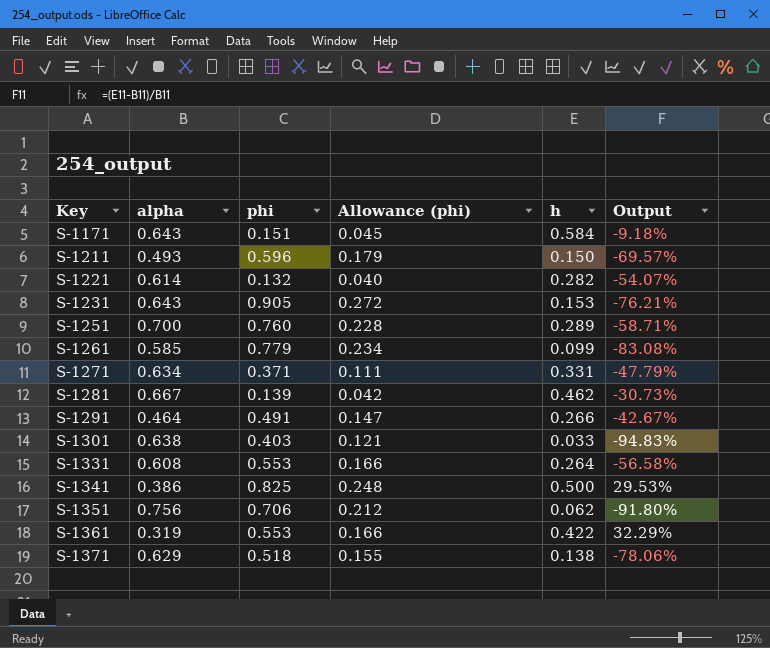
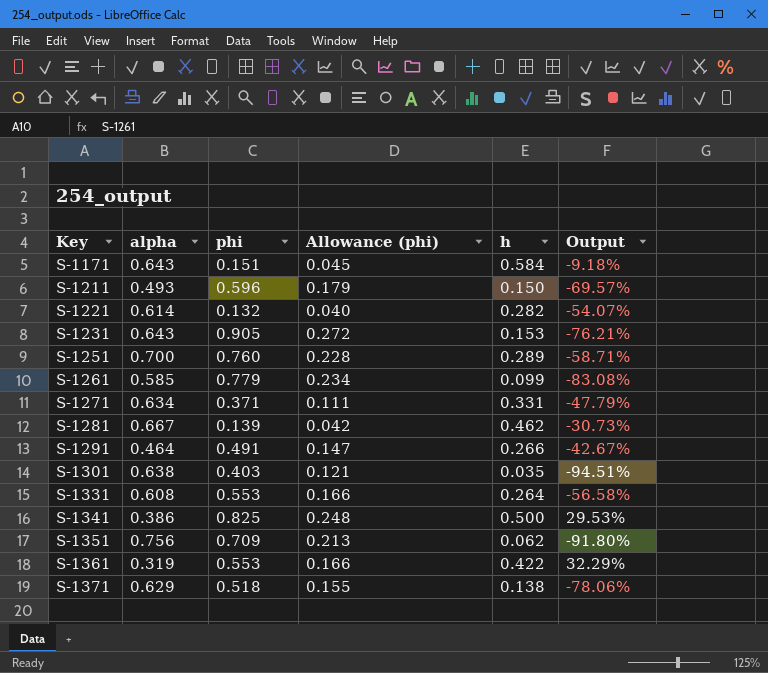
S-1301 | h: 0.033 -> 0.035
S-1301 | Output: -94.83% -> -94.51%
S-1351 | phi: 0.706 -> 0.709
S-1351 | Allowance (phi): 0.212 -> 0.213

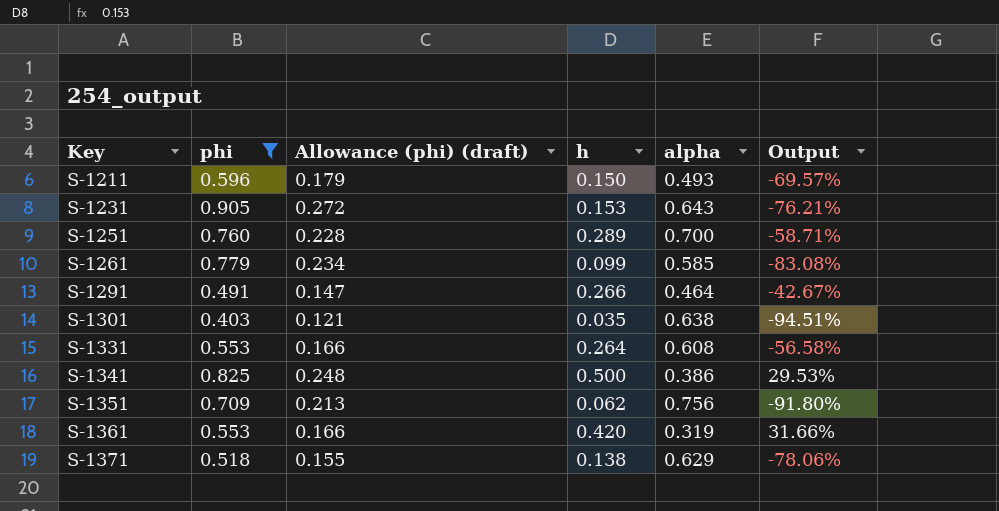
filter: none -> phi >= 0.403
column name: Allowance (phi) -> Allowance (phi) (draft)
column alpha | position: 2 -> 5
S-1361 | h: 0.422 -> 0.420
S-1361 | Output: 32.29% -> 31.66%

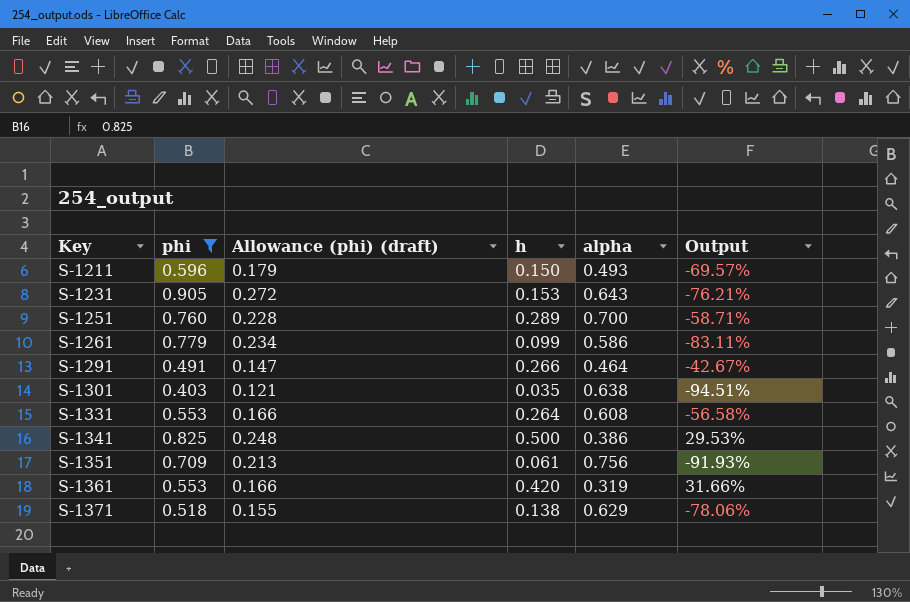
S-1261 | alpha: 0.585 -> 0.586
S-1261 | Output: -83.08% -> -83.11%
S-1351 | h: 0.062 -> 0.061
S-1351 | Output: -91.80% -> -91.93%

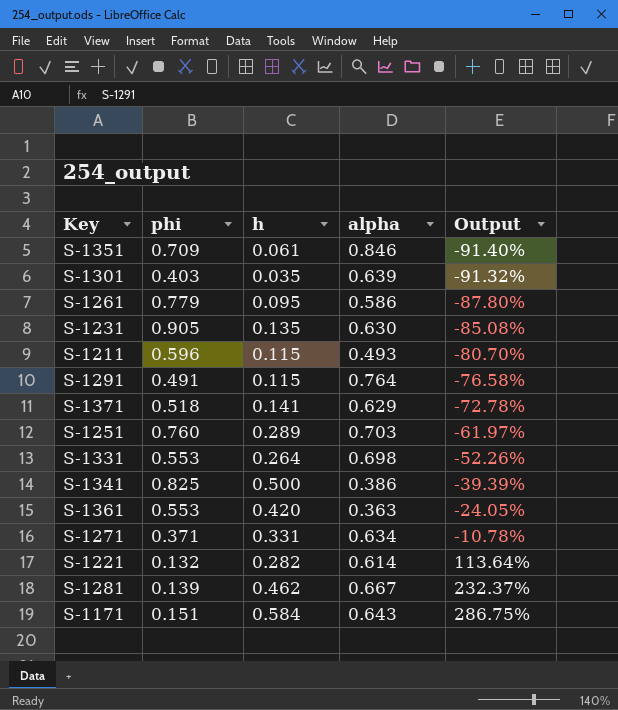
filter: phi >= 0.403 -> none
row order: Key ascending -> Output ascending
column Allowance (phi) (draft) | formula: [phi] * 0.3 -> none
column Output | formula: ([h] - [alpha]) / [alpha] -> ([h] - [phi]) / [phi]
S-1351 | alpha: 0.756 -> 0.846
S-1301 | alpha: 0.638 -> 0.639
S-1261 | h: 0.099 -> 0.095
S-1231 | h: 0.153 -> 0.135
S-1231 | alpha: 0.643 -> 0.630
S-1211 | h: 0.150 -> 0.115
S-1291 | h: 0.266 -> 0.115
S-1291 | alpha: 0.464 -> 0.764
S-1371 | h: 0.138 -> 0.141
S-1251 | alpha: 0.700 -> 0.703
S-1331 | alpha: 0.608 -> 0.698
S-1361 | alpha: 0.319 -> 0.363

